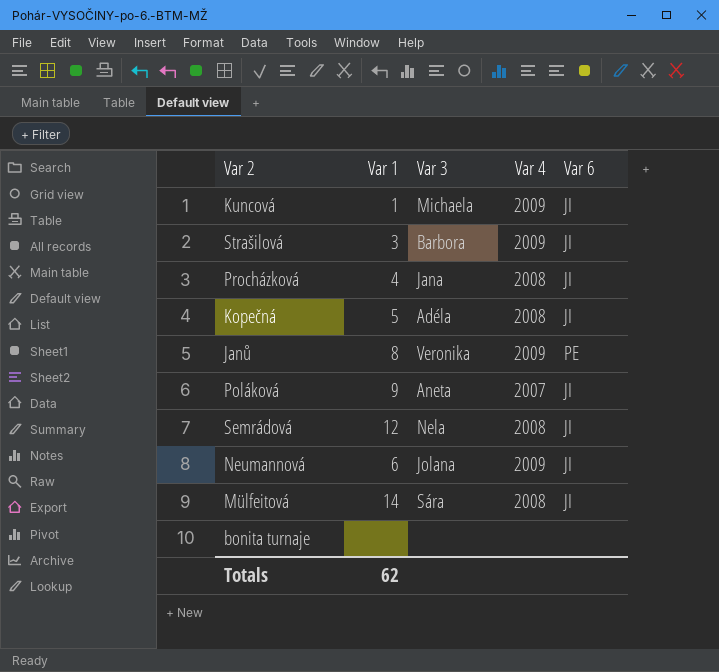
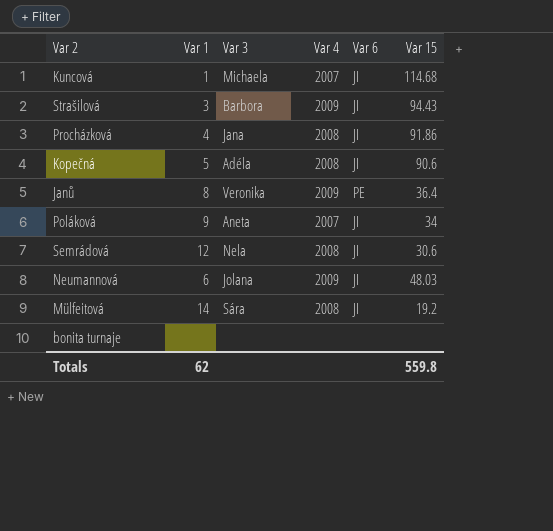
column Var 15 | position: none -> 6
Kuncová | Var 4: 2009 -> 2007

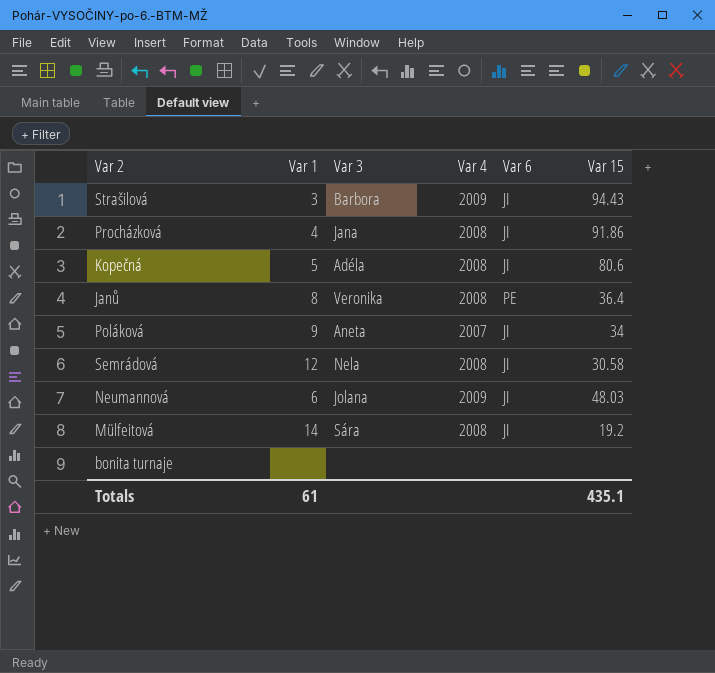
row Kuncová: 1 | Michaela | 2007 | JI | 114.68 -> none
Kopečná | Var 15: 90.6 -> 80.6
Janů | Var 4: 2009 -> 2008
Semrádová | Var 15: 30.6 -> 30.58
Totals | Var 1: 62 -> 61
Totals | Var 15: 559.8 -> 435.1

